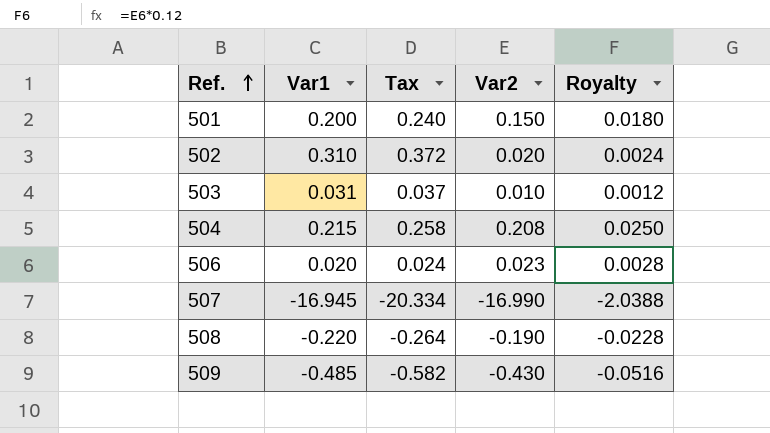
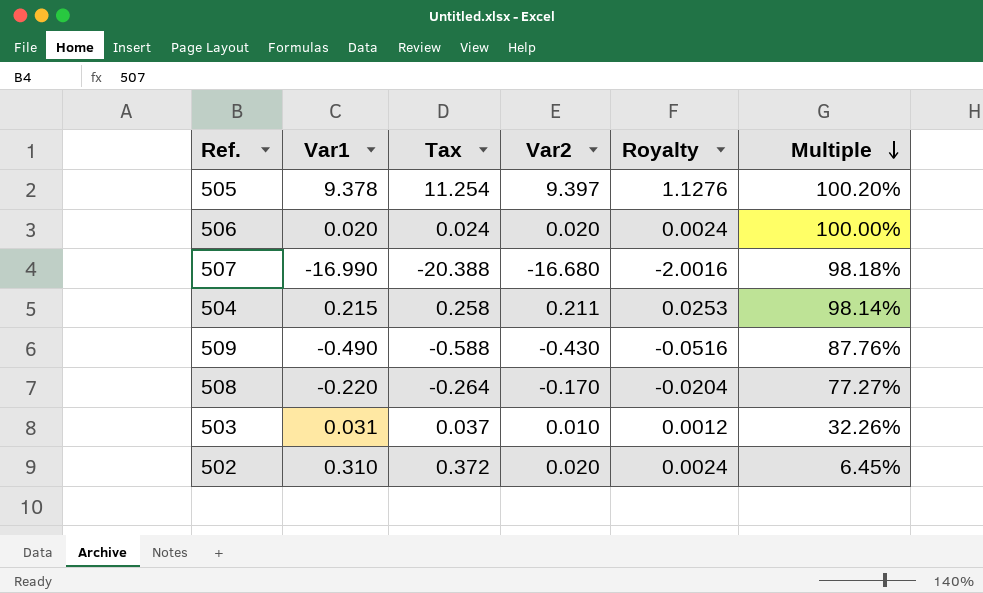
row order: Ref. ascending -> Multiple descending
column Multiple | formula: none -> [Var2] / [Var1]
row 501: 0.200 | 0.240 | 0.150 | 0.0180 -> none
row 505: none -> 9.378 | 11.254 | 9.397 | 1.1276 | 100.20%
506 | Var2: 0.023 -> 0.020
506 | Royalty: 0.0028 -> 0.0024
507 | Var1: -16.945 -> -16.990
507 | Tax: -20.334 -> -20.388
507 | Var2: -16.990 -> -16.680
507 | Royalty: -2.0388 -> -2.0016
504 | Var2: 0.208 -> 0.211
504 | Royalty: 0.0250 -> 0.0253
509 | Var1: -0.485 -> -0.490
509 | Tax: -0.582 -> -0.588
508 | Var2: -0.190 -> -0.170
508 | Royalty: -0.0228 -> -0.0204

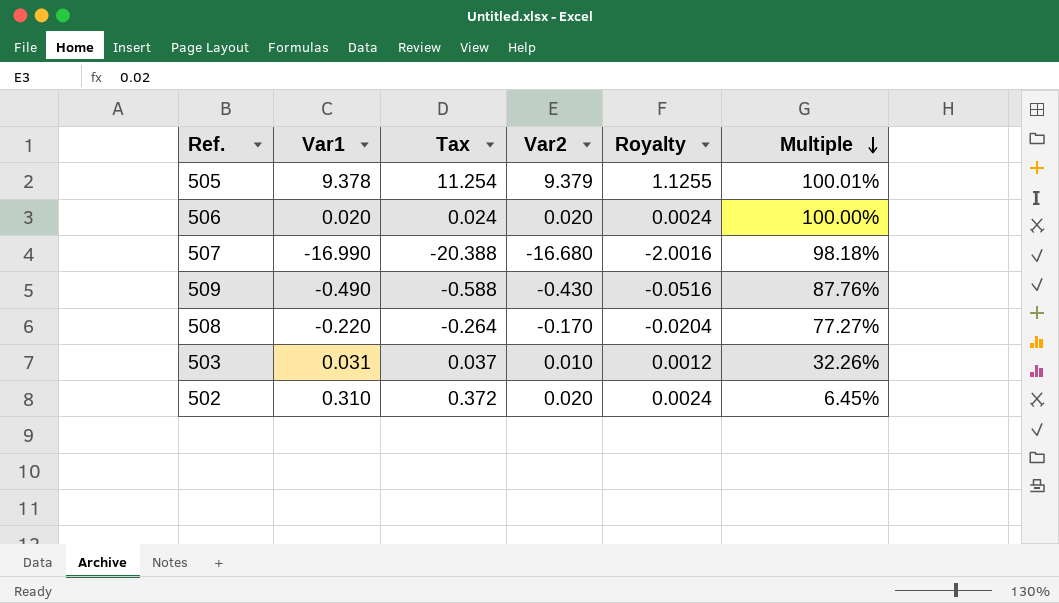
row 504: 0.215 | 0.258 | 0.211 | 0.0253 | 98.14% -> none
505 | Var2: 9.397 -> 9.379
505 | Royalty: 1.1276 -> 1.1255
505 | Multiple: 100.20% -> 100.01%

